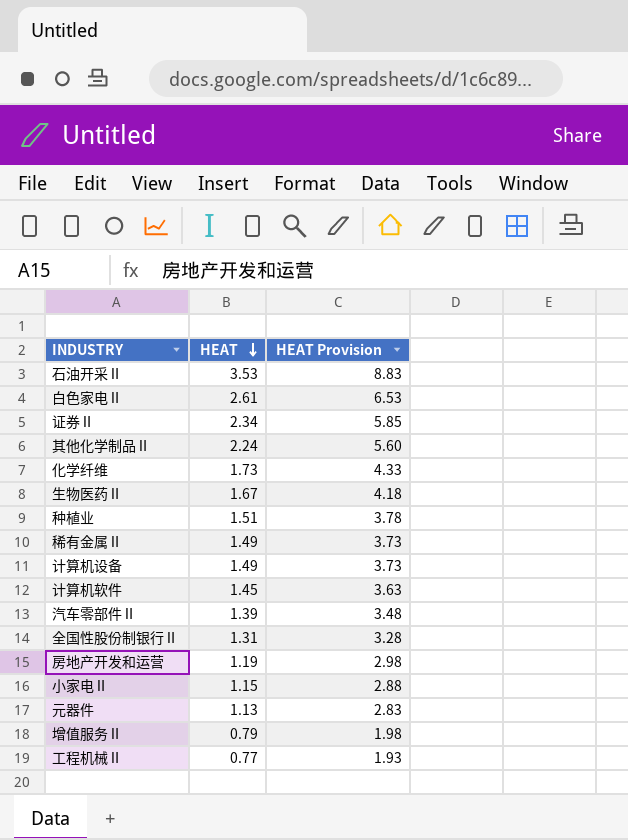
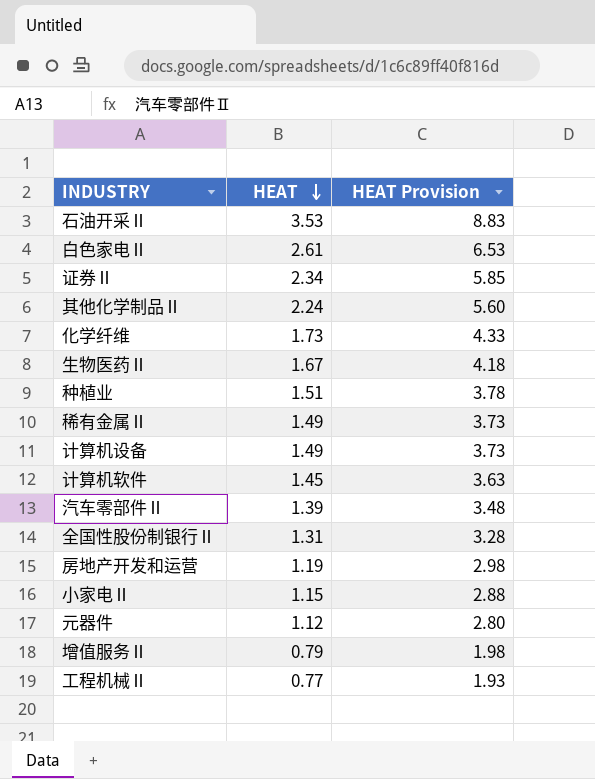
元器件 | HEAT: 1.13 -> 1.12
元器件 | HEAT Provision: 2.83 -> 2.80

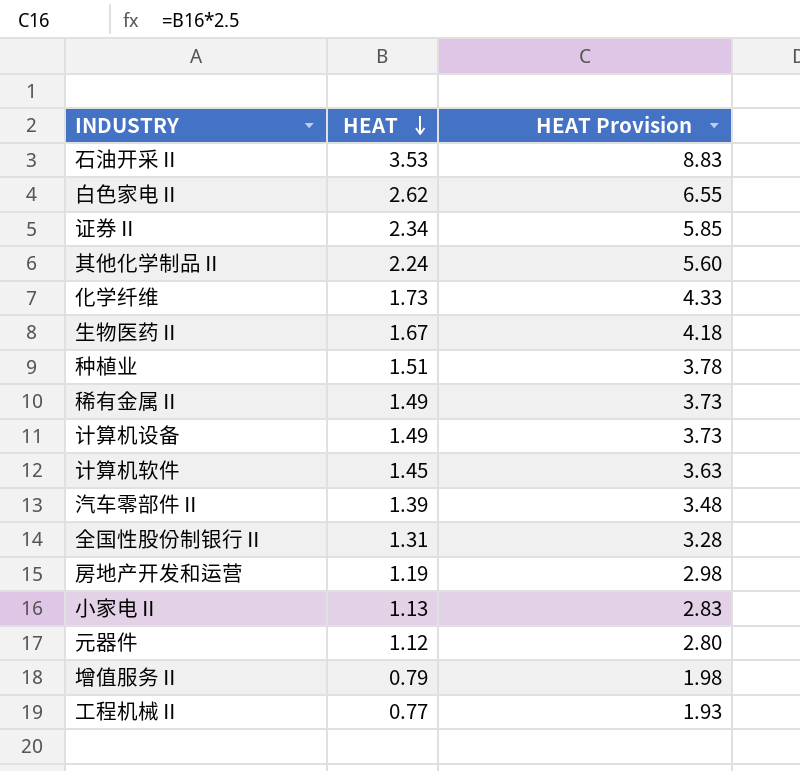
白色家电Ⅱ | HEAT: 2.61 -> 2.62
白色家电Ⅱ | HEAT Provision: 6.53 -> 6.55
小家电Ⅱ | HEAT: 1.15 -> 1.13
小家电Ⅱ | HEAT Provision: 2.88 -> 2.83

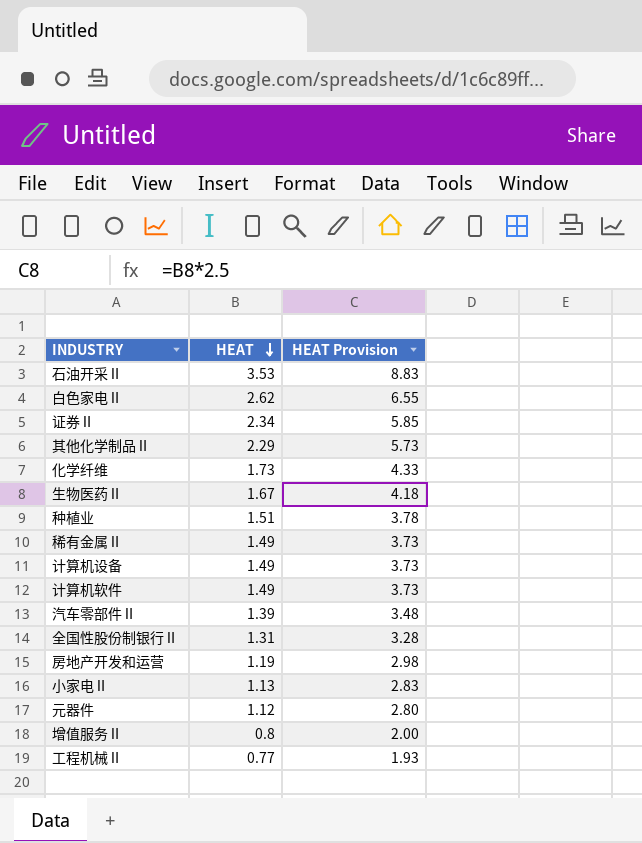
其他化学制品Ⅱ | HEAT: 2.24 -> 2.29
其他化学制品Ⅱ | HEAT Provision: 5.60 -> 5.73
计算机软件 | HEAT: 1.45 -> 1.49
计算机软件 | HEAT Provision: 3.63 -> 3.73
增值服务Ⅱ | HEAT: 0.79 -> 0.8
增值服务Ⅱ | HEAT Provision: 1.98 -> 2.00

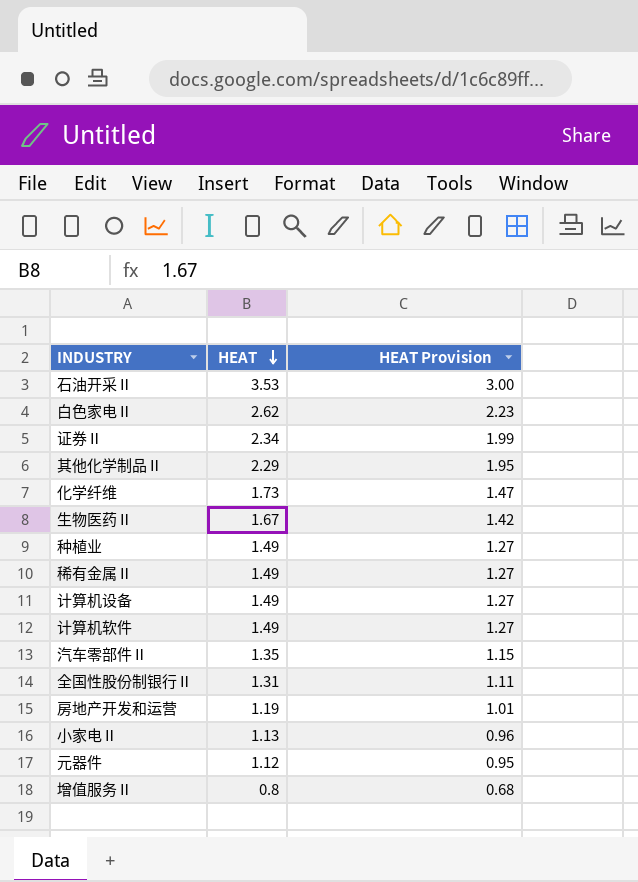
column HEAT Provision | formula: [HEAT] * 2.5 -> [HEAT] * 0.85
row 工程机械Ⅱ: 0.77 | 1.93 -> none
种植业 | HEAT: 1.51 -> 1.49
汽车零部件Ⅱ | HEAT: 1.39 -> 1.35

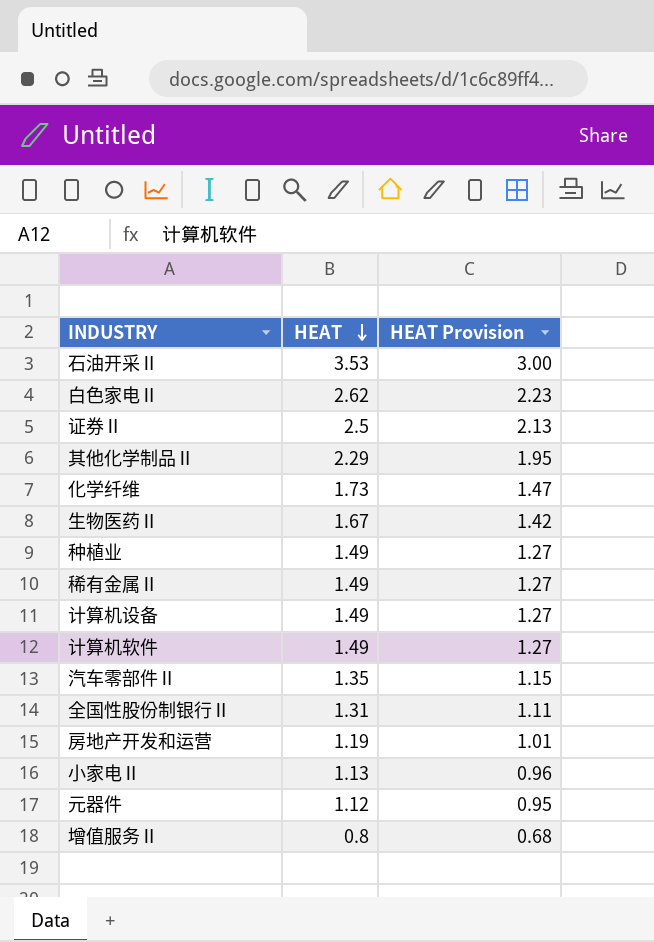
证券Ⅱ | HEAT: 2.34 -> 2.5
证券Ⅱ | HEAT Provision: 1.99 -> 2.13

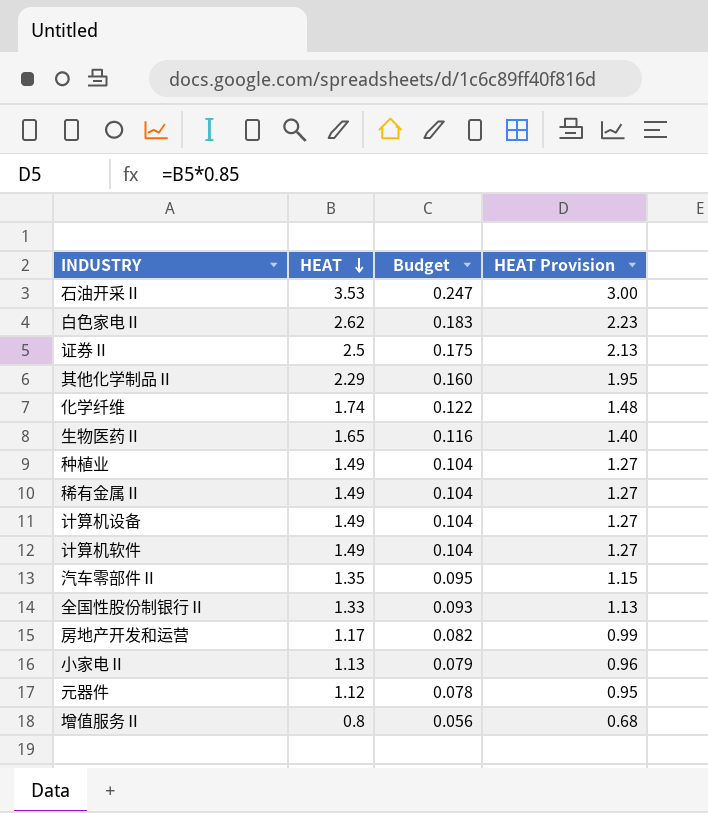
column Budget | formula: none -> [HEAT] * 0.07
化学纤维 | HEAT: 1.73 -> 1.74
化学纤维 | HEAT Provision: 1.47 -> 1.48
生物医药Ⅱ | HEAT: 1.67 -> 1.65
生物医药Ⅱ | HEAT Provision: 1.42 -> 1.40
全国性股份制银行Ⅱ | HEAT: 1.31 -> 1.33
全国性股份制银行Ⅱ | HEAT Provision: 1.11 -> 1.13
房地产开发和运营 | HEAT: 1.19 -> 1.17
房地产开发和运营 | HEAT Provision: 1.01 -> 0.99

